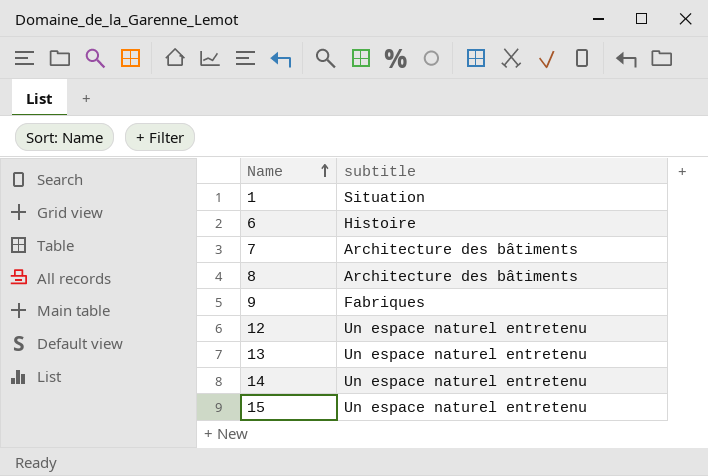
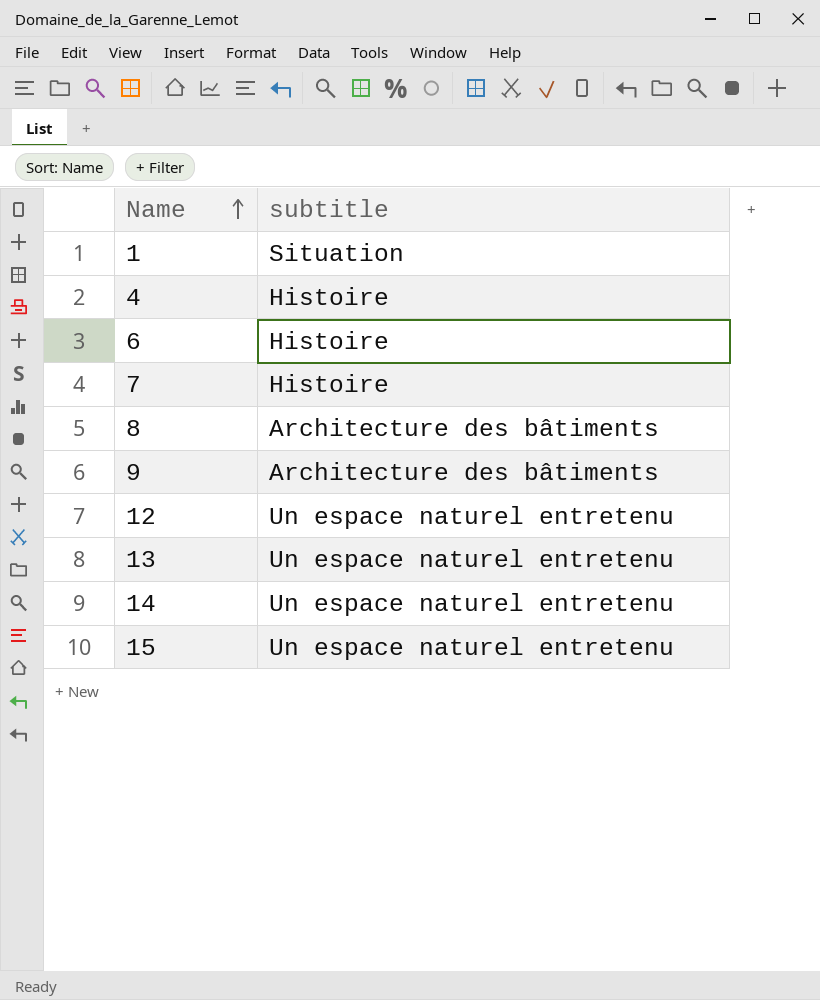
row 4: none -> Histoire
7 | subtitle: Architecture des bâtiments -> Histoire
9 | subtitle: Fabriques -> Architecture des bâtiments

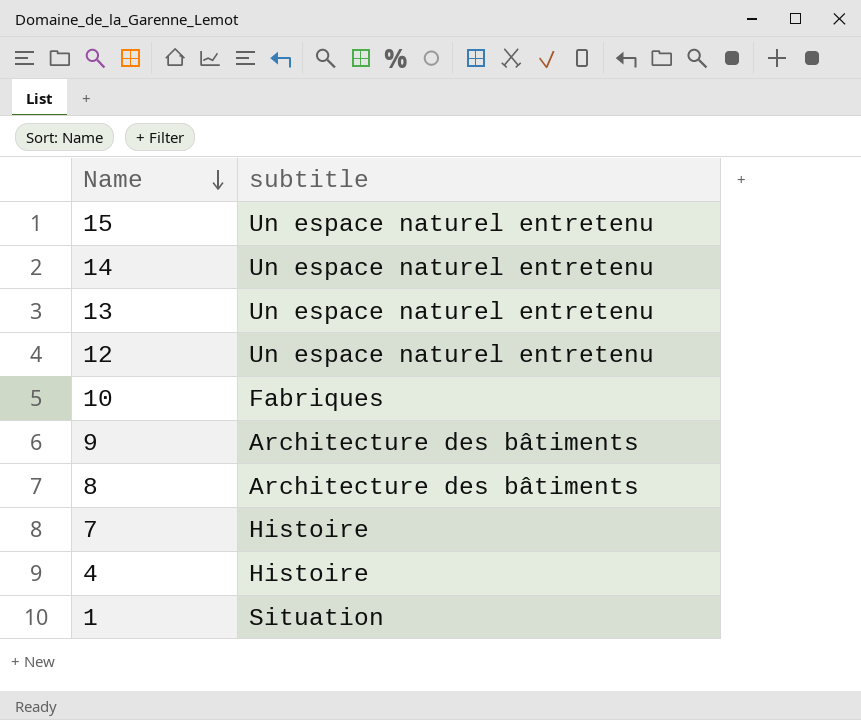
row order: Name ascending -> Name descending
row 6: Histoire -> none
row 10: none -> Fabriques

